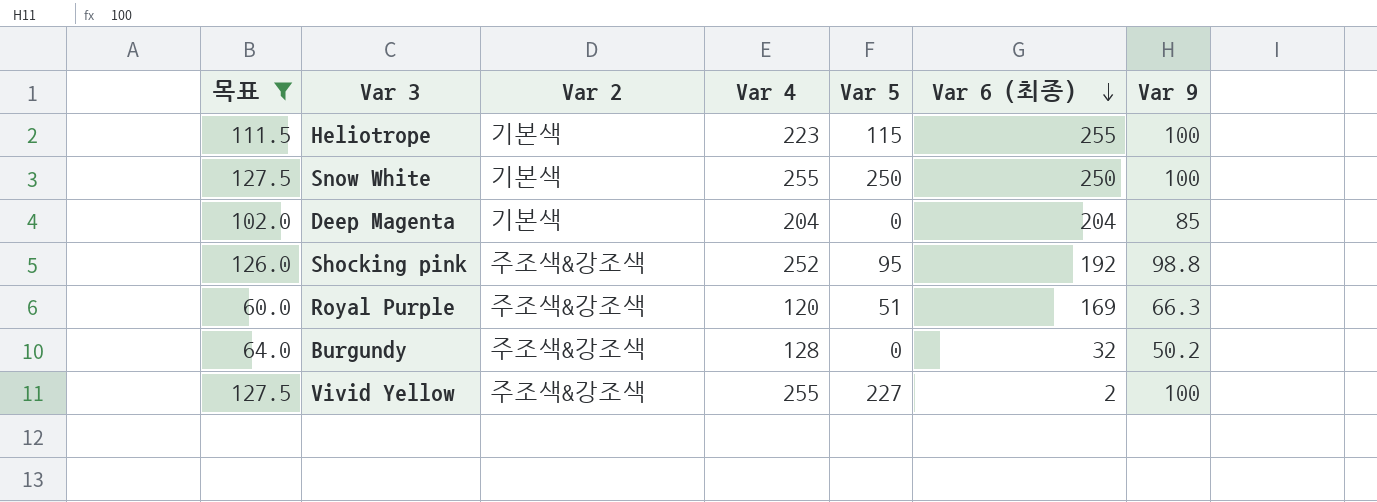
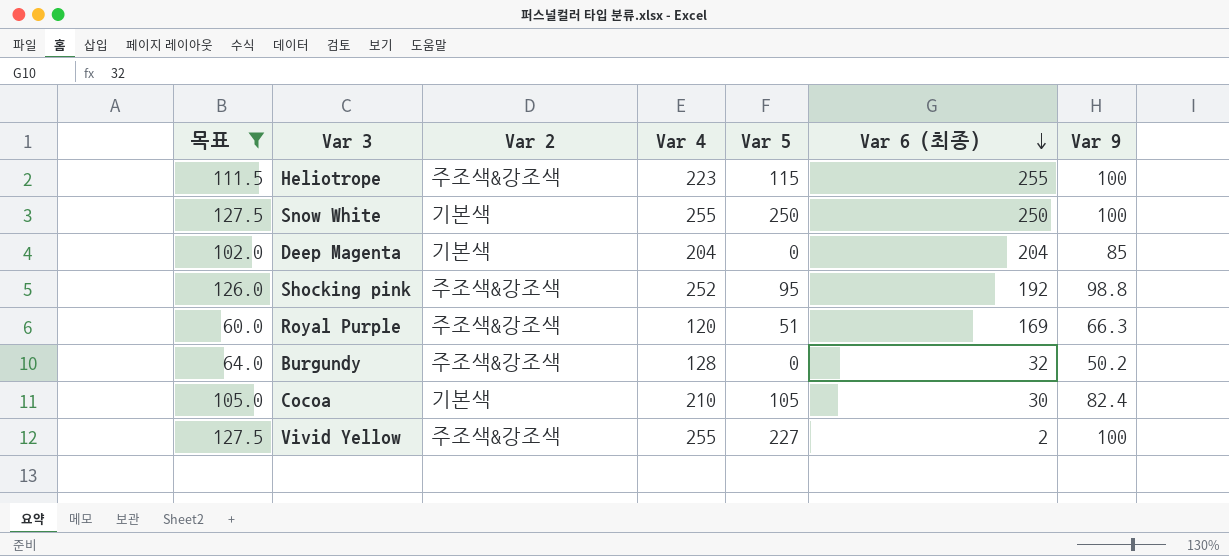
Heliotrope | Var 2: 기본색 -> 주조색&강조색
row Cocoa: none -> 105.0 | 기본색 | 210 | 105 | 30 | 82.4

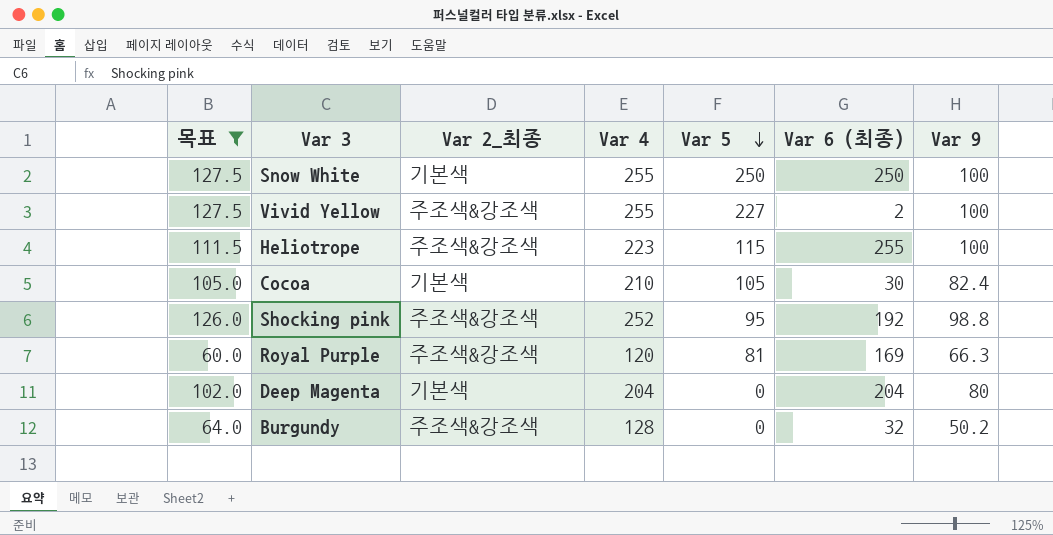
row order: Var 6 (최종) descending -> Var 5 descending
column name: Var 2 -> Var 2_최종
Royal Purple | Var 5: 51 -> 81
Deep Magenta | Var 9: 85 -> 80

